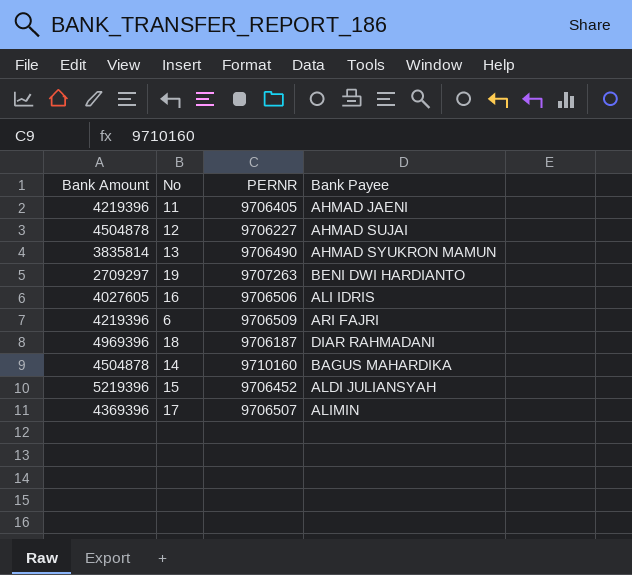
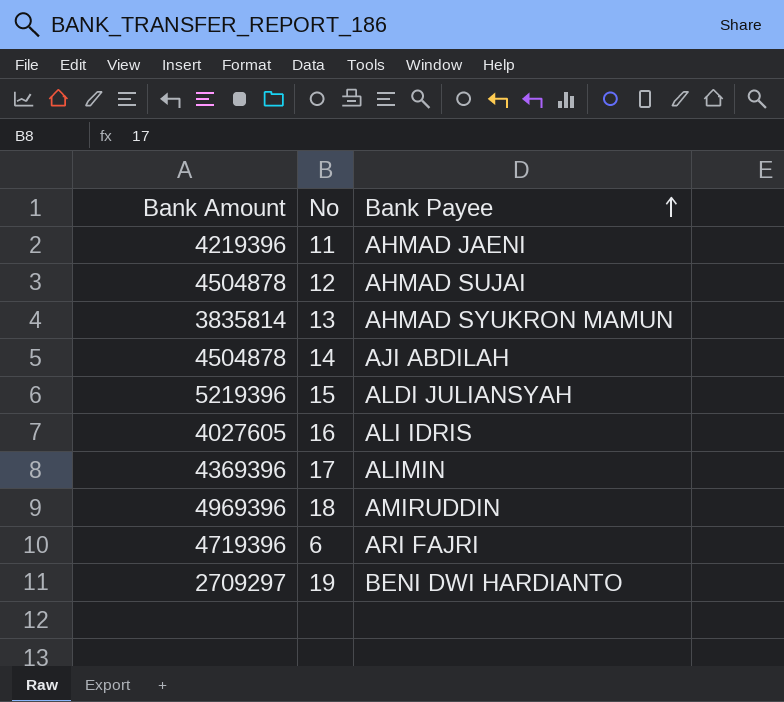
row order: none -> Bank Payee ascending
column PERNR | position: 3 -> none
14 | Bank Payee: BAGUS MAHARDIKA -> AJI ABDILAH
18 | Bank Payee: DIAR RAHMADANI -> AMIRUDDIN
6 | Bank Amount: 4219396 -> 4719396

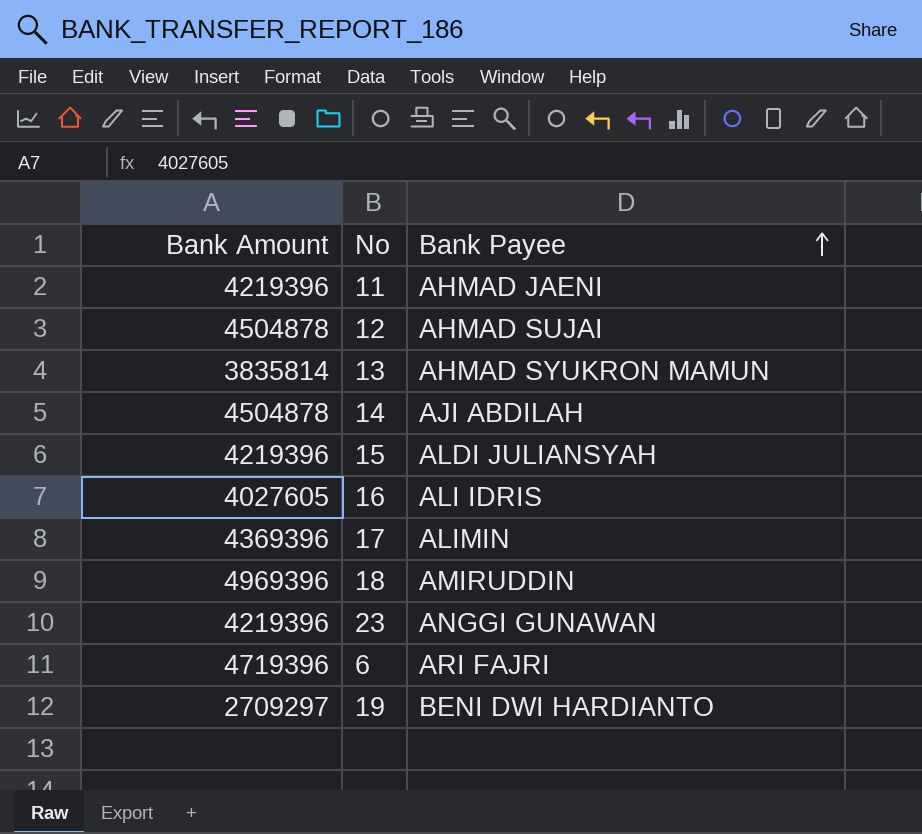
15 | Bank Amount: 5219396 -> 4219396
row 23: none -> 4219396 | ANGGI GUNAWAN

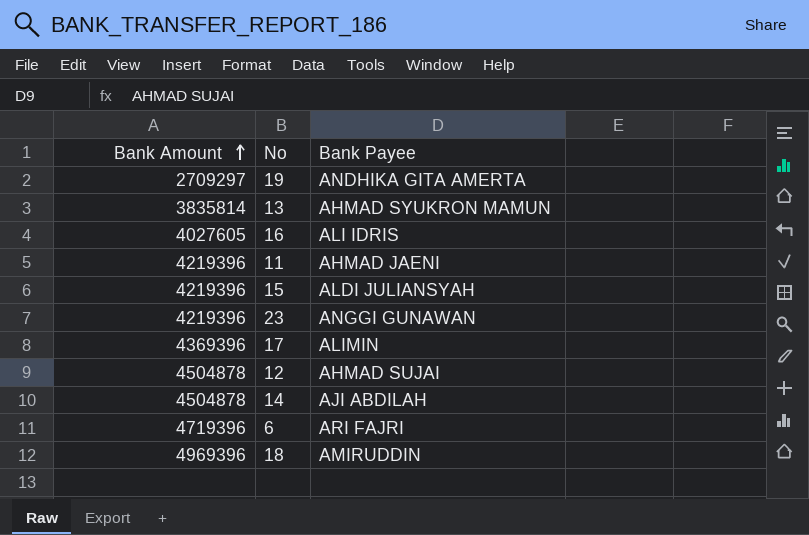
row order: Bank Payee ascending -> Bank Amount ascending
19 | Bank Payee: BENI DWI HARDIANTO -> ANDHIKA GITA AMERTA

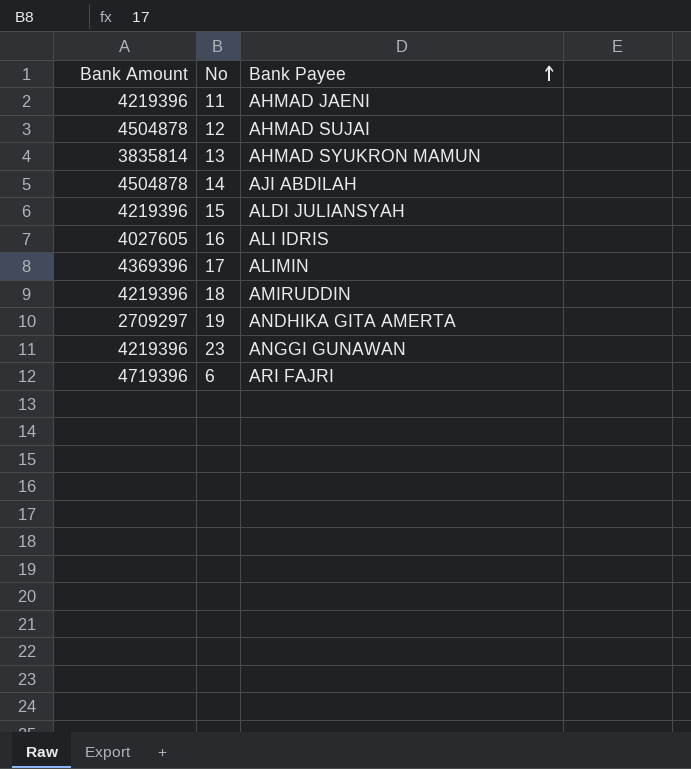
row order: Bank Amount ascending -> Bank Payee ascending
18 | Bank Amount: 4969396 -> 4219396

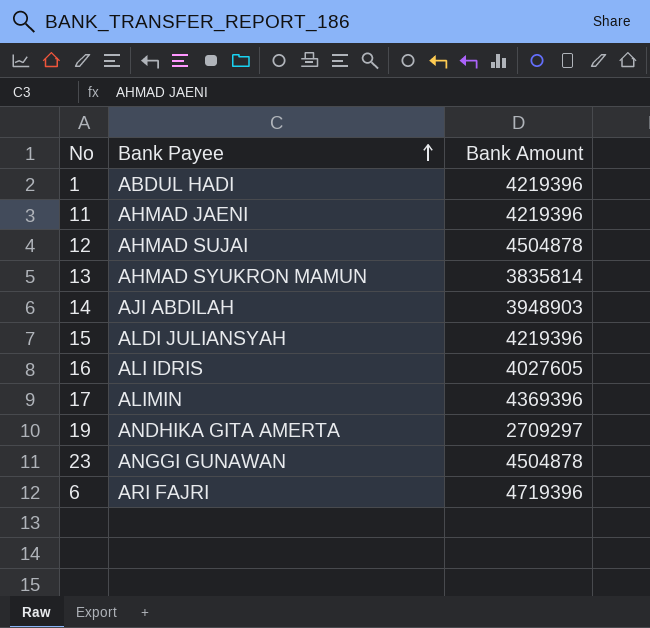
column Bank Amount | position: 1 -> 3
row 18: 4219396 | AMIRUDDIN -> none
row 1: none -> ABDUL HADI | 4219396
14 | Bank Amount: 4504878 -> 3948903
23 | Bank Amount: 4219396 -> 4504878

